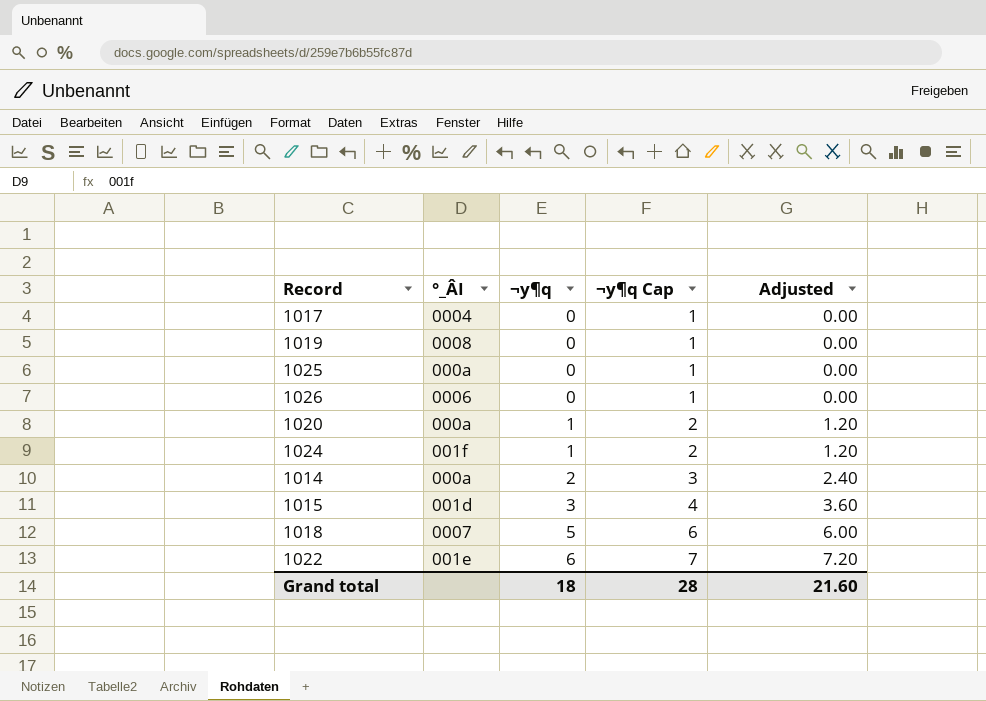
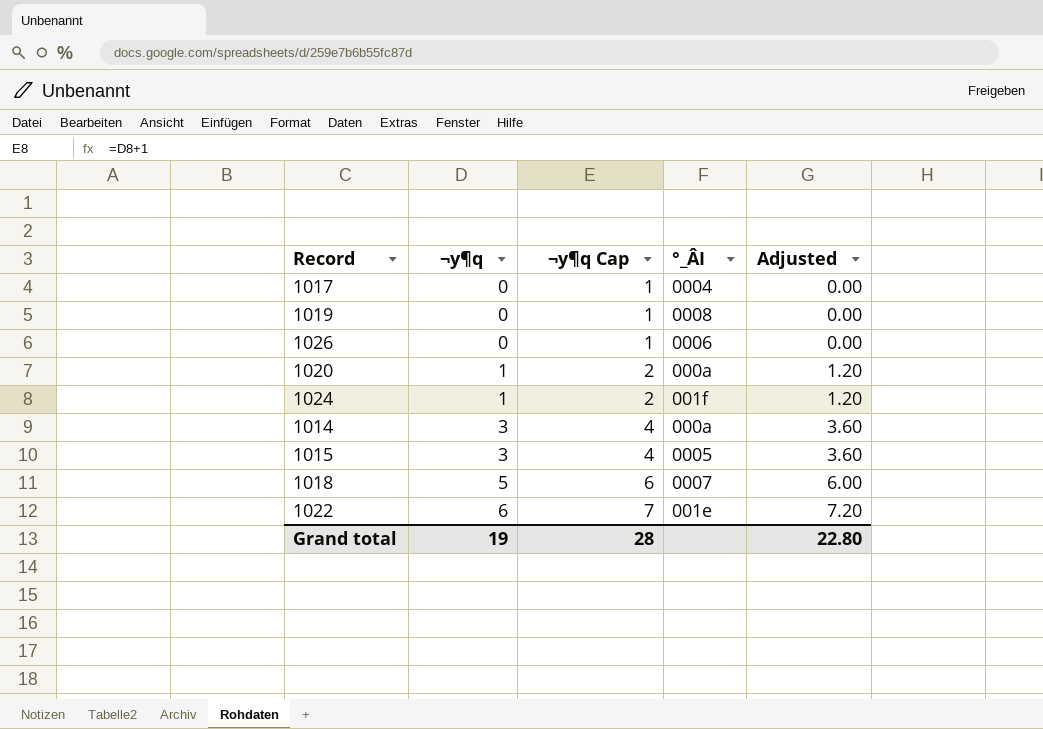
column °_ÂI | position: 2 -> 4
row 1025: 000a | 0 | 1 | 0.00 -> none
1014 | ¬y¶q: 2 -> 3
1014 | ¬y¶q Cap: 3 -> 4
1014 | Adjusted: 2.40 -> 3.60
1015 | °_ÂI: 001d -> 0005
Grand total | ¬y¶q: 18 -> 19
Grand total | Adjusted: 21.60 -> 22.80

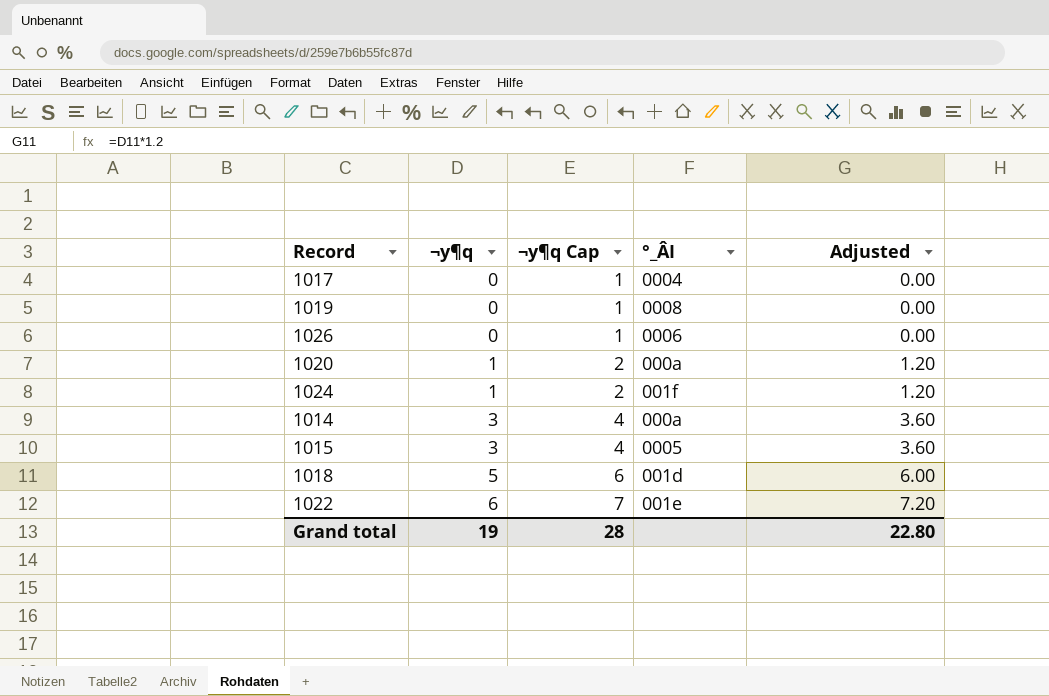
1018 | °_ÂI: 0007 -> 001d

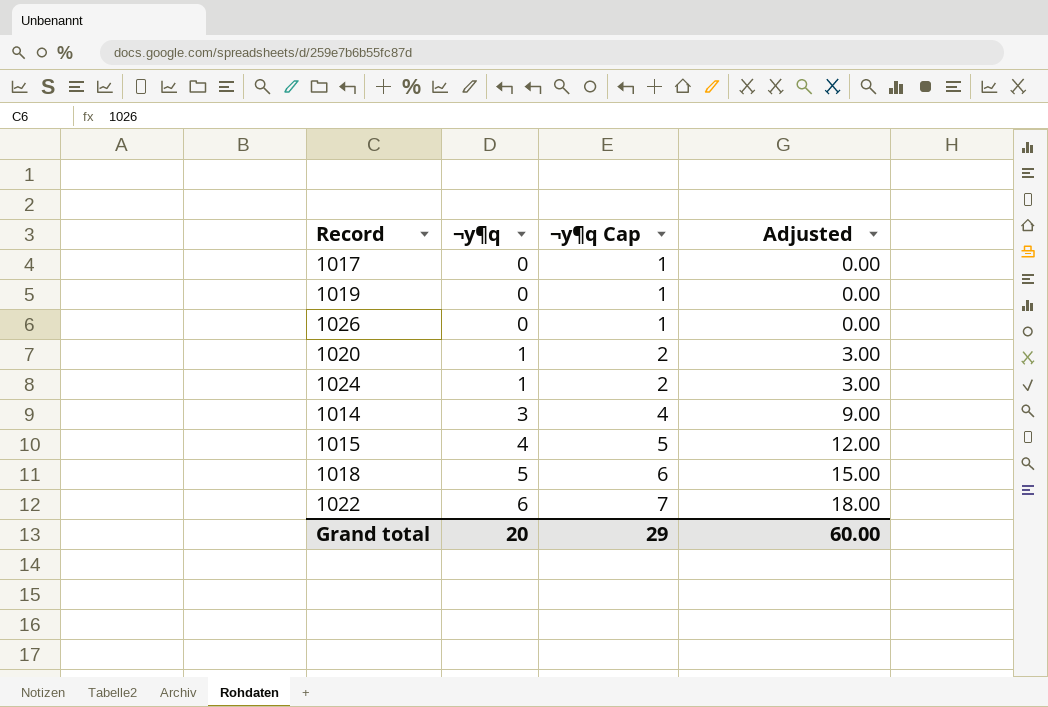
column °_ÂI | position: 4 -> none
column Adjusted | formula: [¬y¶q] * 1.2 -> [¬y¶q] * 3
1015 | ¬y¶q: 3 -> 4
1015 | ¬y¶q Cap: 4 -> 5
Grand total | ¬y¶q: 19 -> 20
Grand total | ¬y¶q Cap: 28 -> 29
Grand total | Adjusted: 22.80 -> 60.00

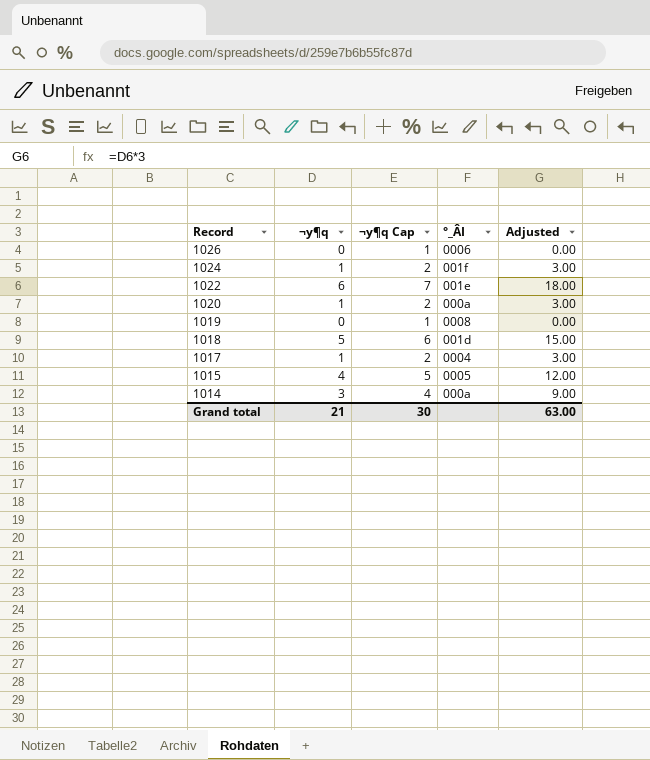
row order: ¬y¶q ascending -> Record descending
column °_ÂI | position: none -> 4
1017 | ¬y¶q: 0 -> 1
1017 | ¬y¶q Cap: 1 -> 2
1017 | Adjusted: 0.00 -> 3.00
Grand total | ¬y¶q: 20 -> 21
Grand total | ¬y¶q Cap: 29 -> 30
Grand total | Adjusted: 60.00 -> 63.00

